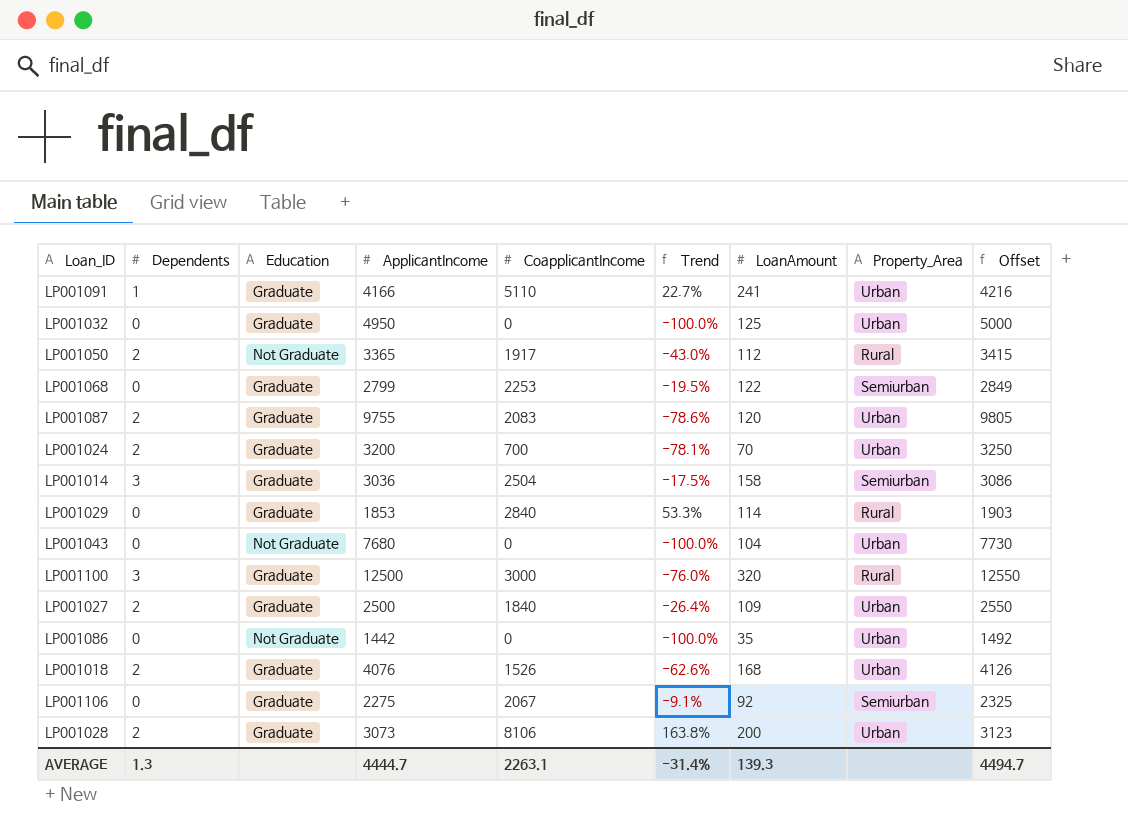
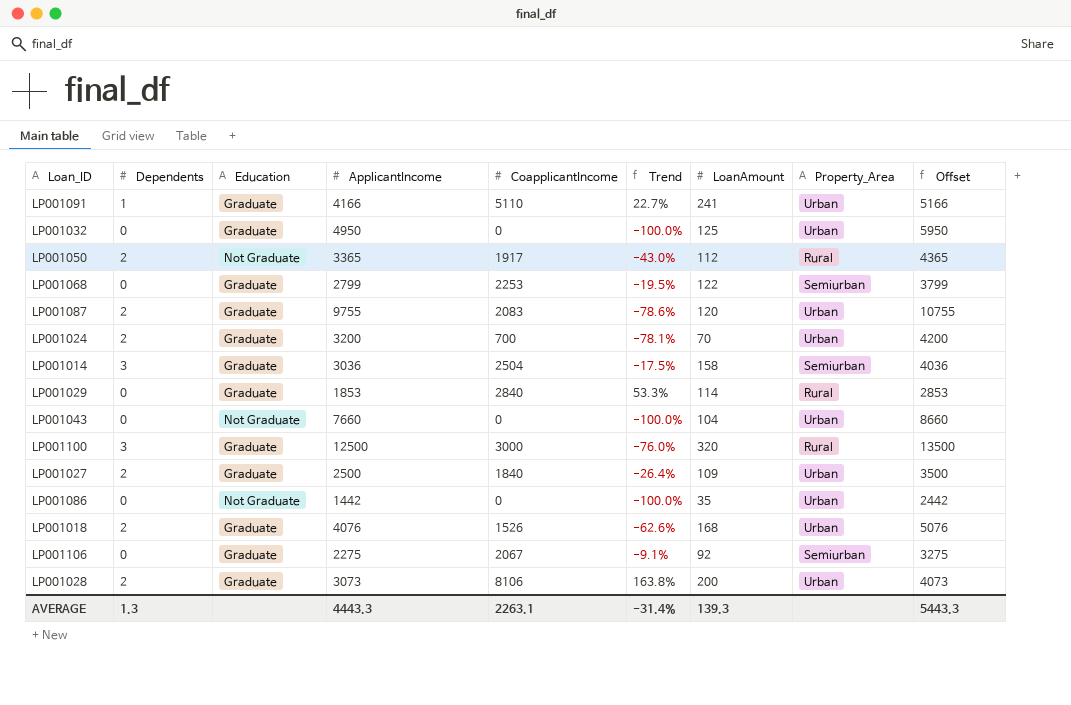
column Offset | formula: [ApplicantIncome] + 50 -> [ApplicantIncome] + 1000
LP001043 | ApplicantIncome: 7680 -> 7660
AVERAGE | ApplicantIncome: 4444.7 -> 4443.3
AVERAGE | Offset: 4494.7 -> 5443.3

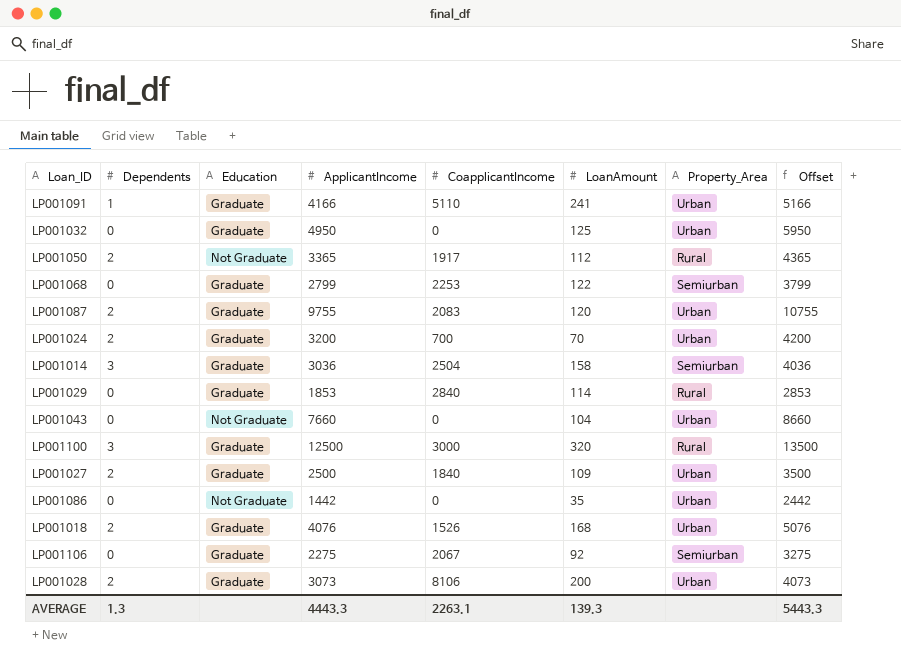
column Trend | formula: ([CoapplicantIncome] - [ApplicantIncome]) / [ApplicantIncome] -> none

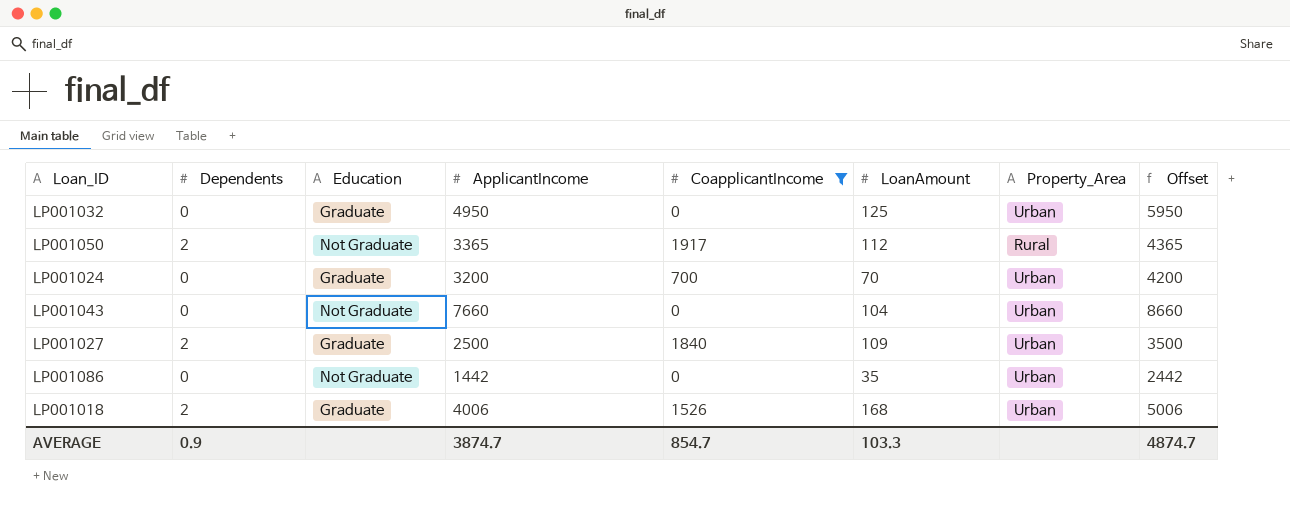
filter: none -> CoapplicantIncome <= 1917
LP001024 | Dependents: 2 -> 0
LP001018 | ApplicantIncome: 4076 -> 4006
LP001018 | Offset: 5076 -> 5006
AVERAGE | Dependents: 1.3 -> 0.9
AVERAGE | ApplicantIncome: 4443.3 -> 3874.7
AVERAGE | CoapplicantIncome: 2263.1 -> 854.7
AVERAGE | LoanAmount: 139.3 -> 103.3
AVERAGE | Offset: 5443.3 -> 4874.7

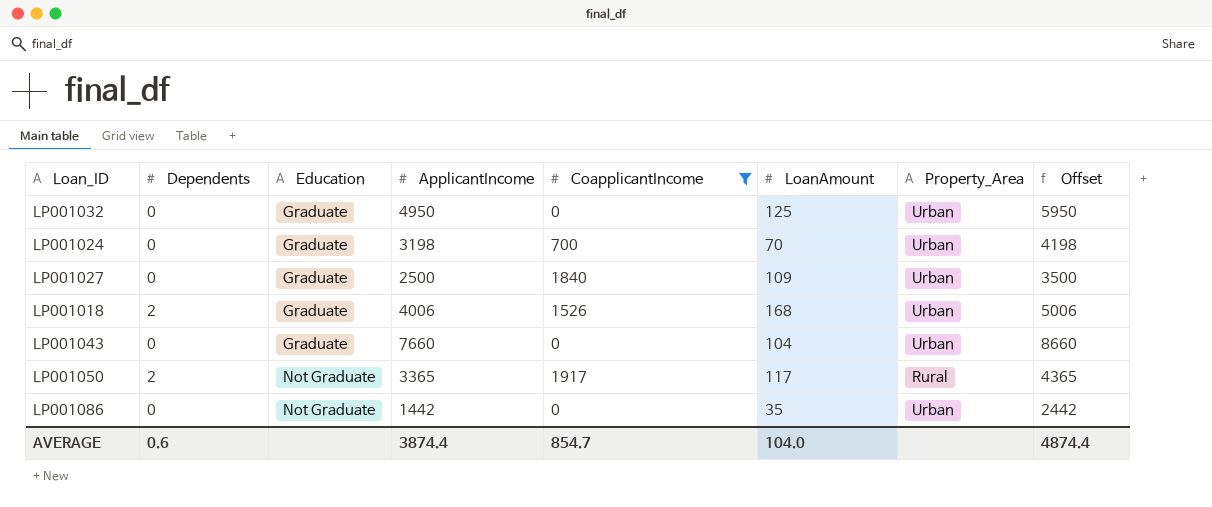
row order: none -> Education ascending
LP001024 | ApplicantIncome: 3200 -> 3198
LP001024 | Offset: 4200 -> 4198
LP001027 | Dependents: 2 -> 0
LP001043 | Education: Not Graduate -> Graduate
LP001050 | LoanAmount: 112 -> 117
AVERAGE | Dependents: 0.9 -> 0.6
AVERAGE | ApplicantIncome: 3874.7 -> 3874.4
AVERAGE | LoanAmount: 103.3 -> 104.0
AVERAGE | Offset: 4874.7 -> 4874.4

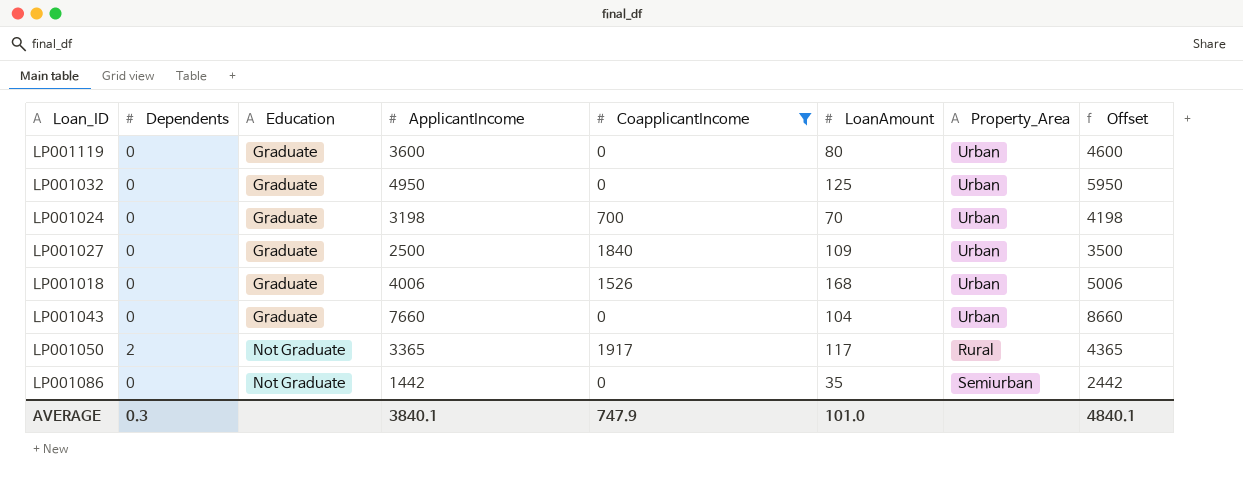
row LP001119: none -> 0 | Graduate | 3600 | 0 | 80 | Urban | 4600
LP001018 | Dependents: 2 -> 0
LP001086 | Property_Area: Urban -> Semiurban
AVERAGE | Dependents: 0.6 -> 0.3
AVERAGE | ApplicantIncome: 3874.4 -> 3840.1
AVERAGE | CoapplicantIncome: 854.7 -> 747.9
AVERAGE | LoanAmount: 104.0 -> 101.0
AVERAGE | Offset: 4874.4 -> 4840.1

